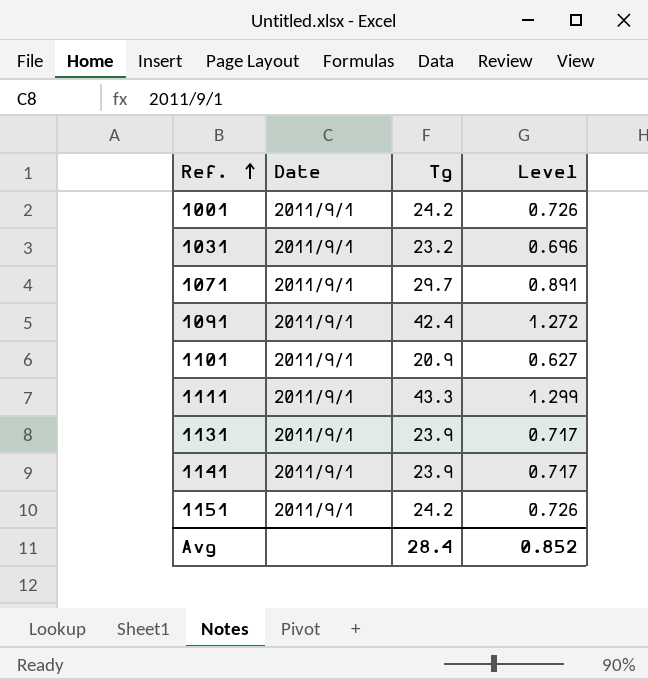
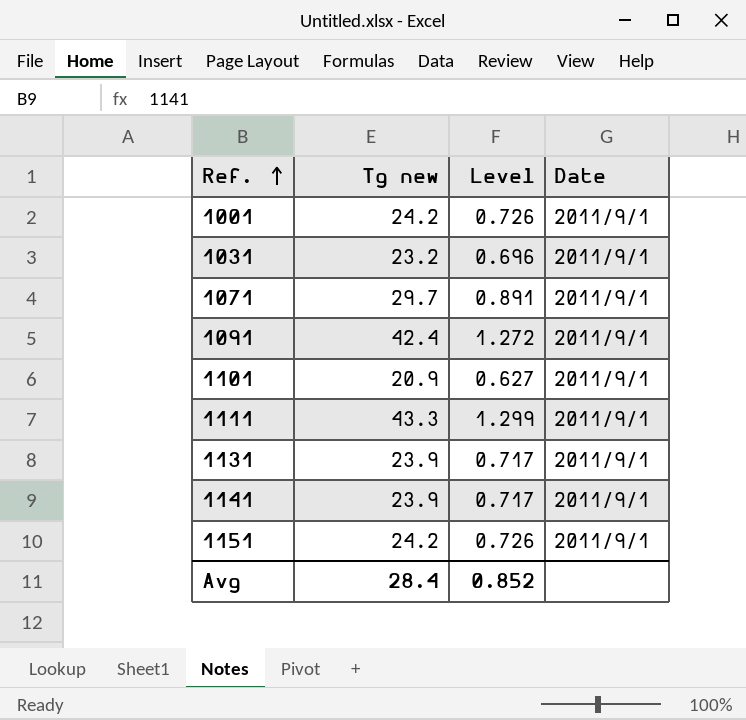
column name: Tg -> Tg new
column Date | position: 2 -> 4

